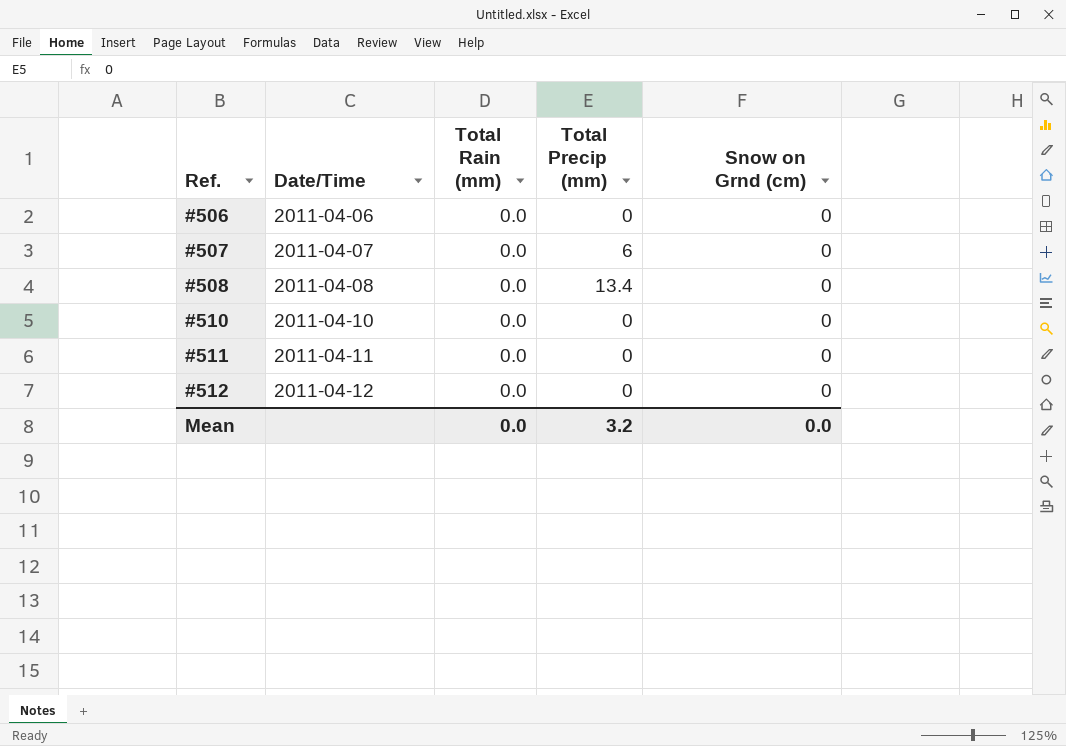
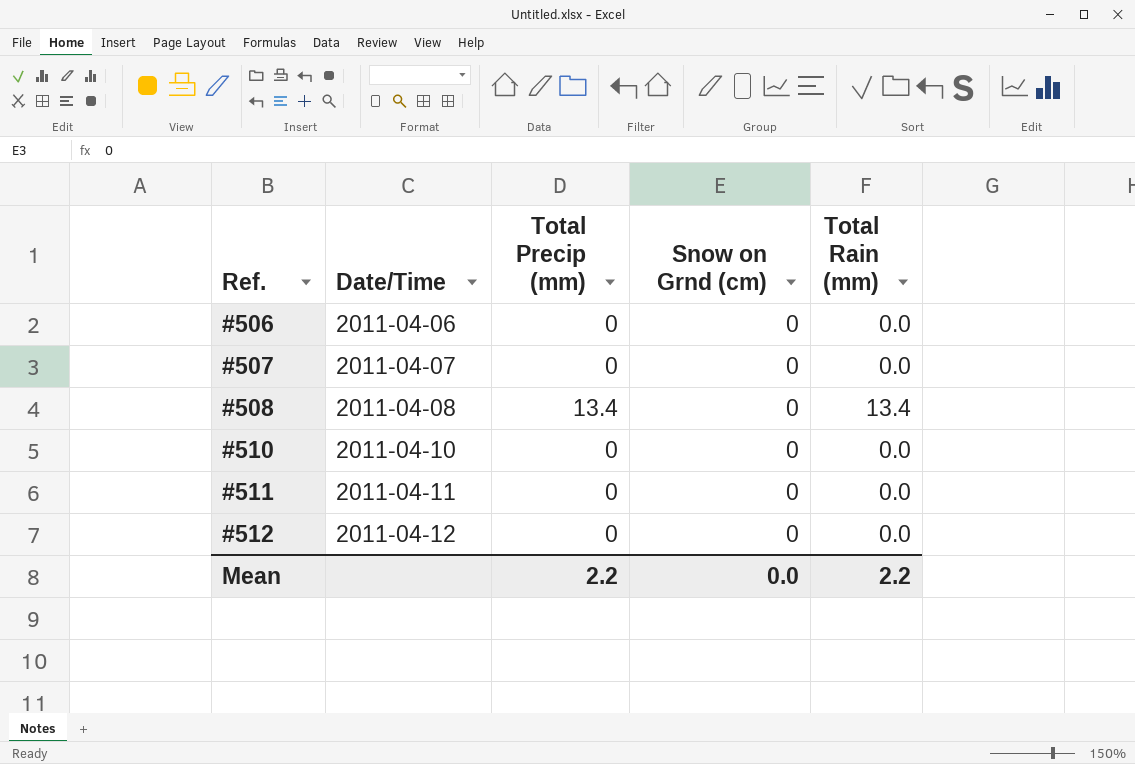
column Total Rain (mm) | position: 3 -> 5
#507 | Total Precip (mm): 6 -> 0
#508 | Total Rain (mm): 0.0 -> 13.4
Mean | Total Precip (mm): 3.2 -> 2.2
Mean | Total Rain (mm): 0.0 -> 2.2

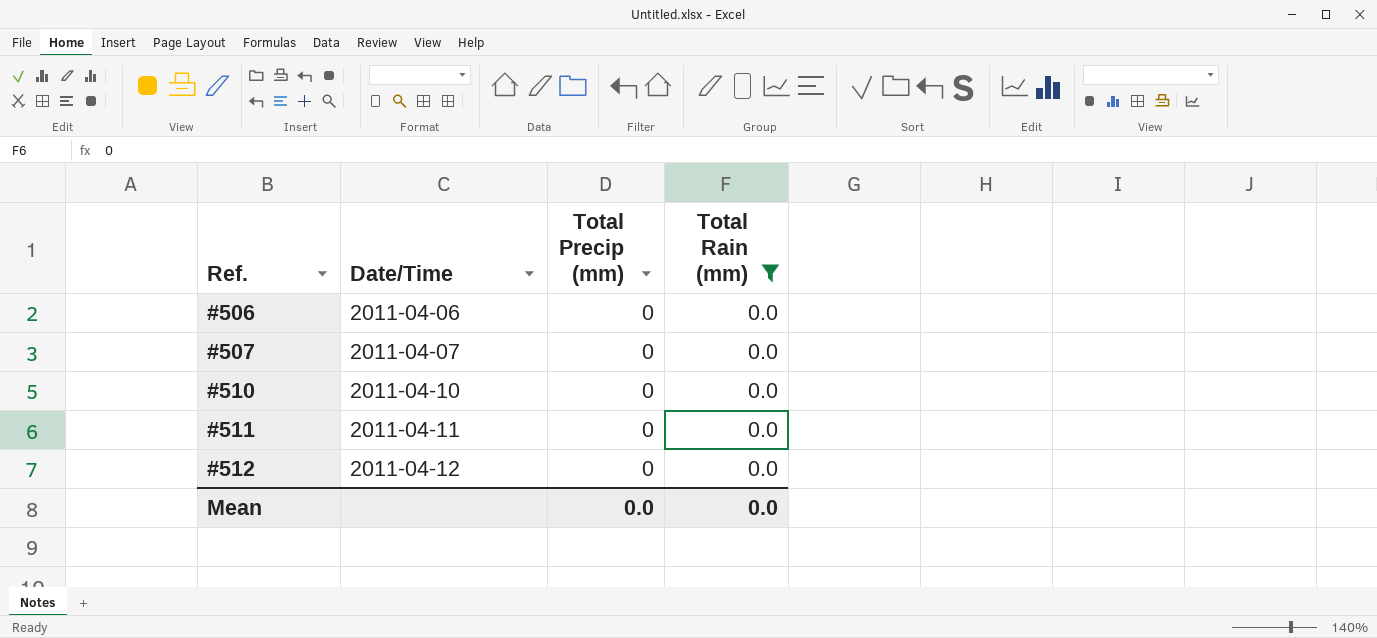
filter: none -> Total Rain (mm) = 0.0
column Snow on Grnd (cm) | position: 4 -> none
Mean | Total Precip (mm): 2.2 -> 0.0
Mean | Total Rain (mm): 2.2 -> 0.0

